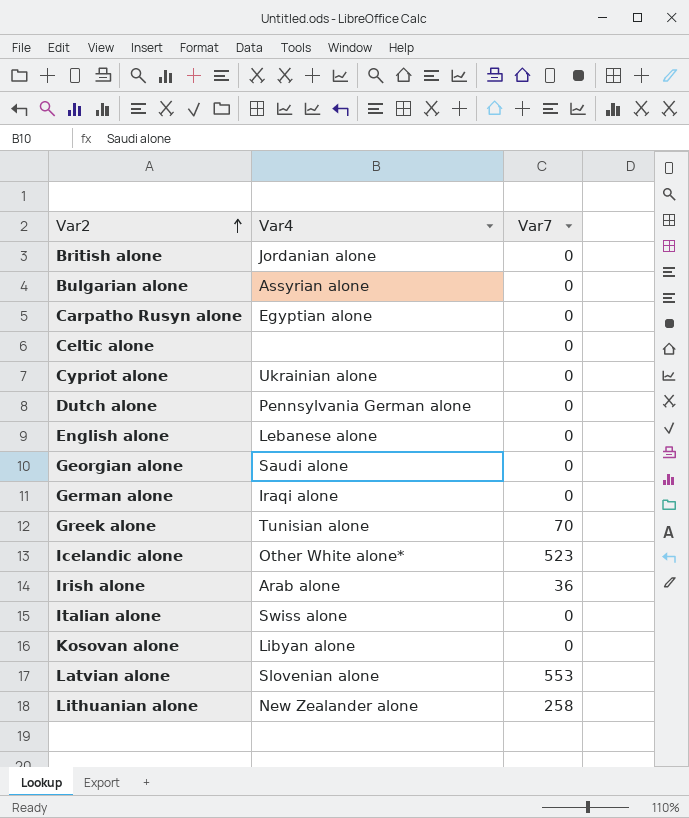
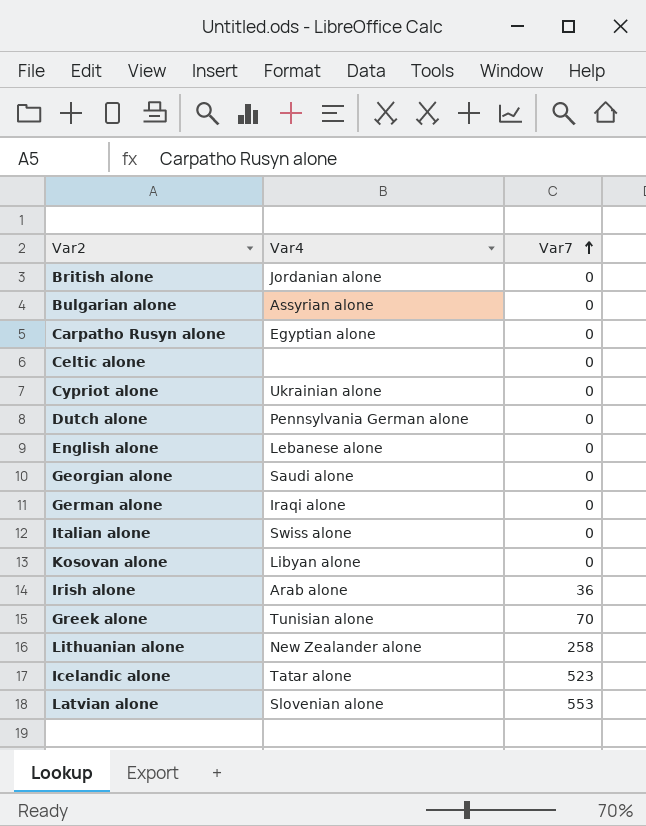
row order: Var2 ascending -> Var7 ascending
Icelandic alone | Var4: Other White alone* -> Tatar alone

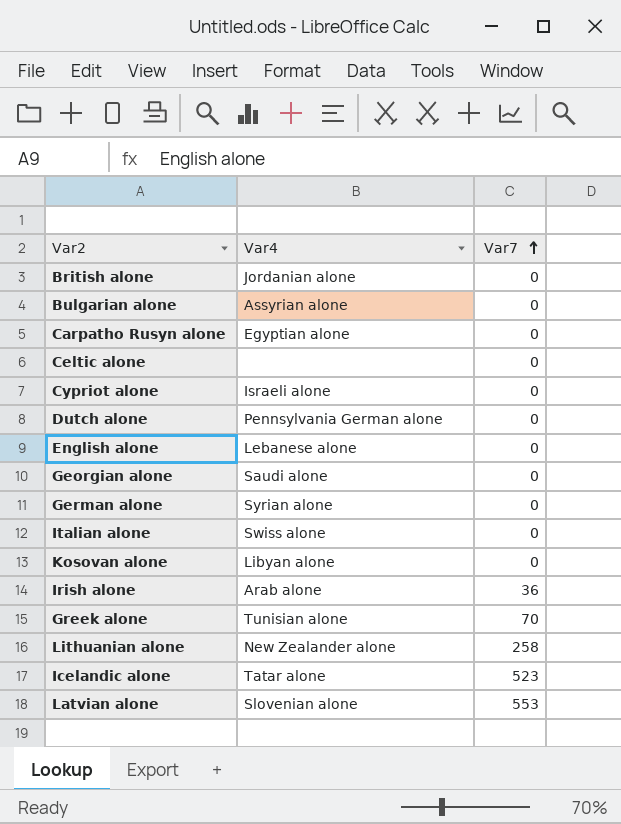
Cypriot alone | Var4: Ukrainian alone -> Israeli alone
German alone | Var4: Iraqi alone -> Syrian alone

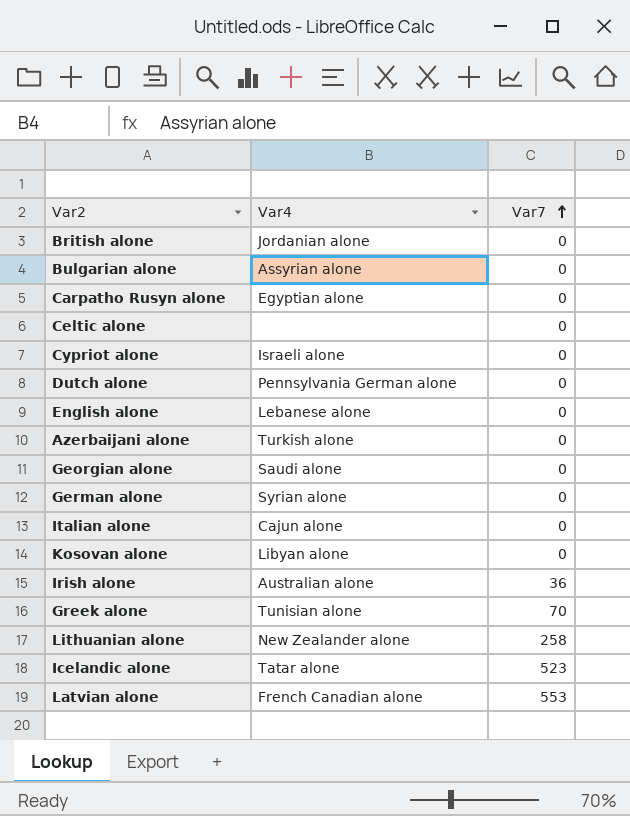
row Azerbaijani alone: none -> Turkish alone | 0
Italian alone | Var4: Swiss alone -> Cajun alone
Irish alone | Var4: Arab alone -> Australian alone
Latvian alone | Var4: Slovenian alone -> French Canadian alone

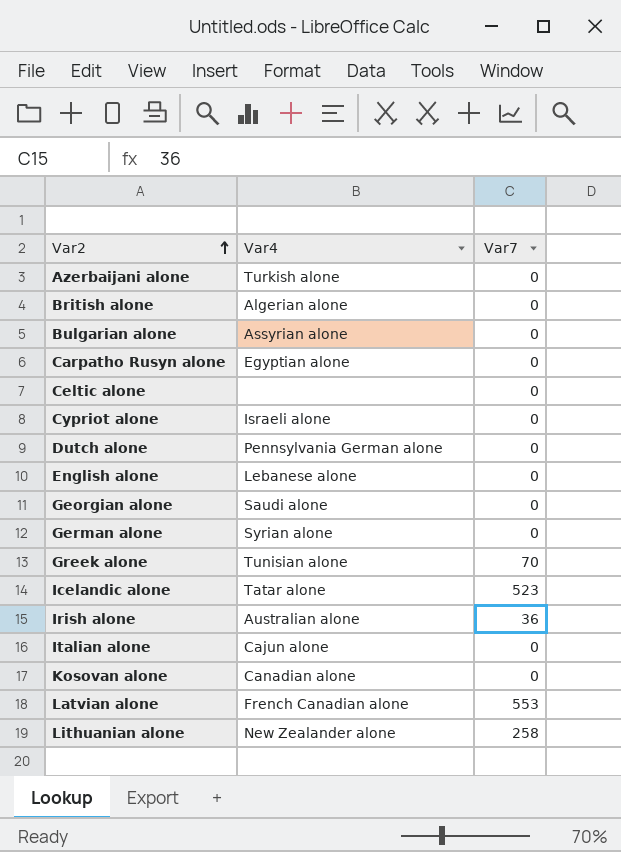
row order: Var7 ascending -> Var2 ascending
British alone | Var4: Jordanian alone -> Algerian alone
Kosovan alone | Var4: Libyan alone -> Canadian alone

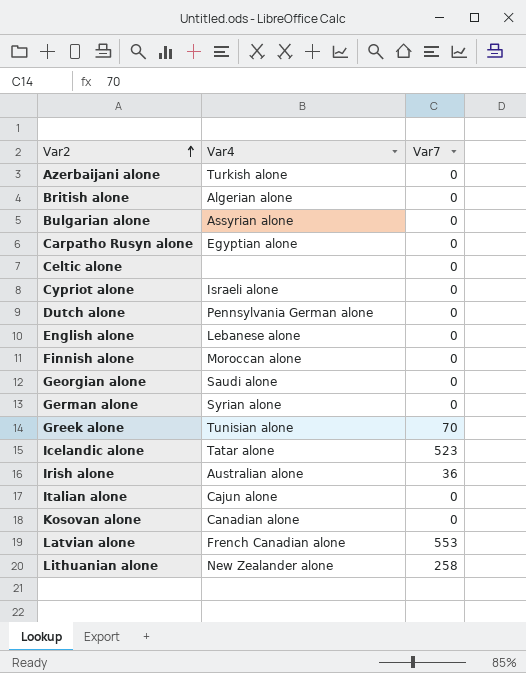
row Finnish alone: none -> Moroccan alone | 0

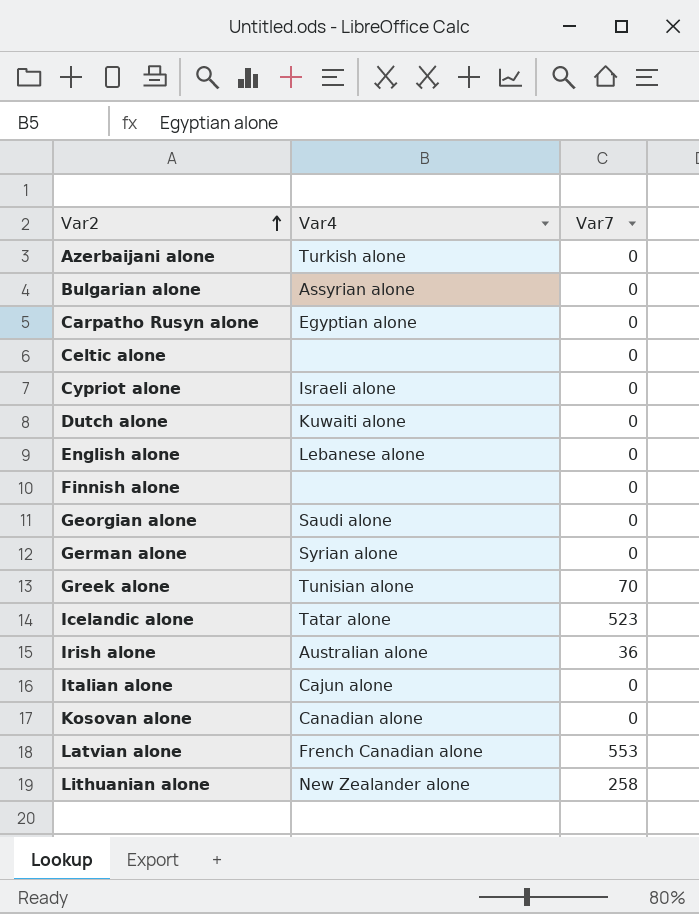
row British alone: Algerian alone | 0 -> none
Dutch alone | Var4: Pennsylvania German alone -> Kuwaiti alone
Finnish alone | Var4: Moroccan alone -> none

